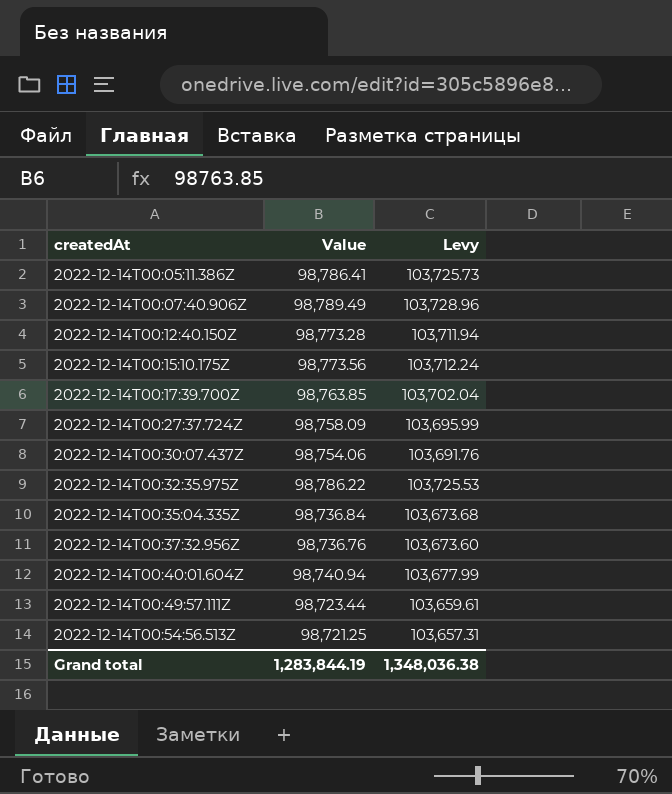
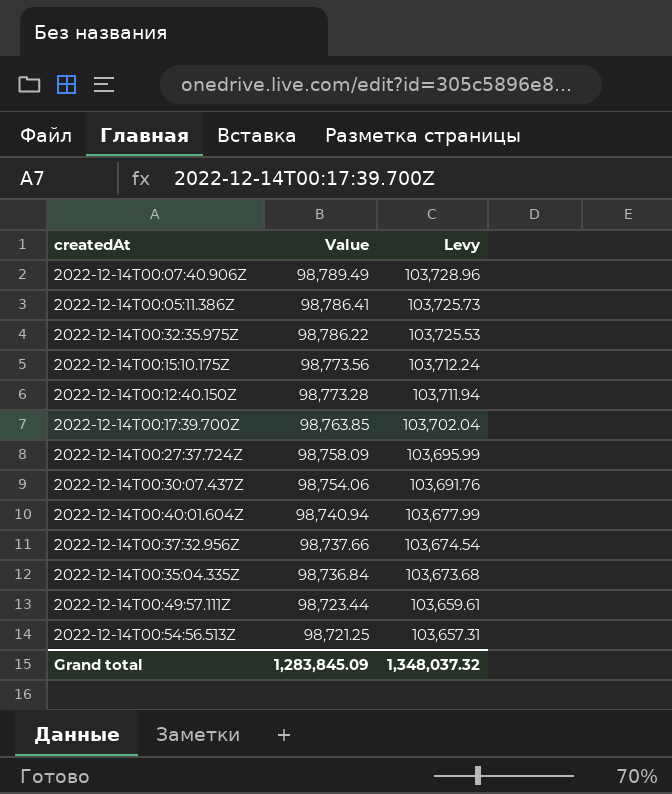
row order: createdAt ascending -> Value descending
2022-12-14T00:37:32.956Z | Value: 98,736.76 -> 98,737.66
2022-12-14T00:37:32.956Z | Levy: 103,673.60 -> 103,674.54
Grand total | Value: 1,283,844.19 -> 1,283,845.09
Grand total | Levy: 1,348,036.38 -> 1,348,037.32

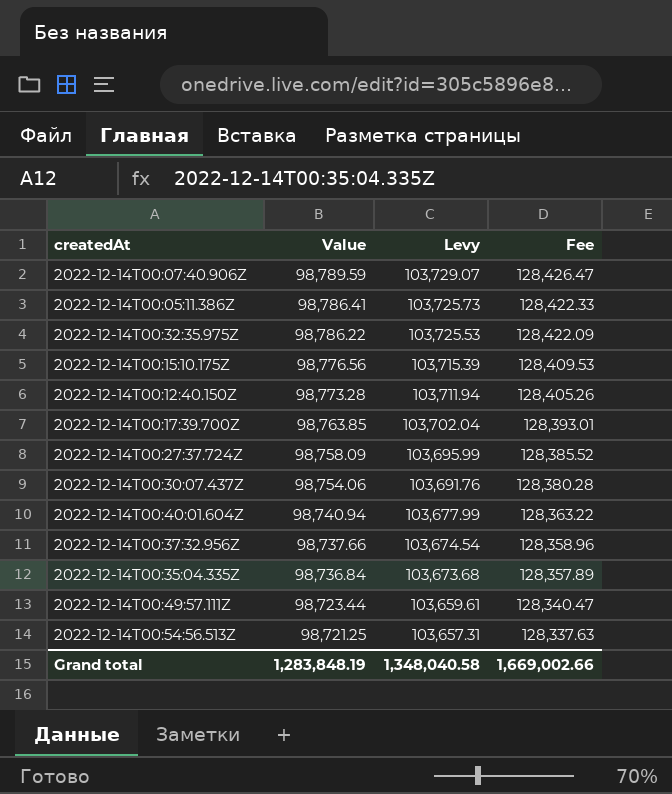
column Fee | formula: none -> [Value] * 1.3
2022-12-14T00:07:40.906Z | Value: 98,789.49 -> 98,789.59
2022-12-14T00:07:40.906Z | Levy: 103,728.96 -> 103,729.07
2022-12-14T00:15:10.175Z | Value: 98,773.56 -> 98,776.56
2022-12-14T00:15:10.175Z | Levy: 103,712.24 -> 103,715.39
Grand total | Value: 1,283,845.09 -> 1,283,848.19
Grand total | Levy: 1,348,037.32 -> 1,348,040.58

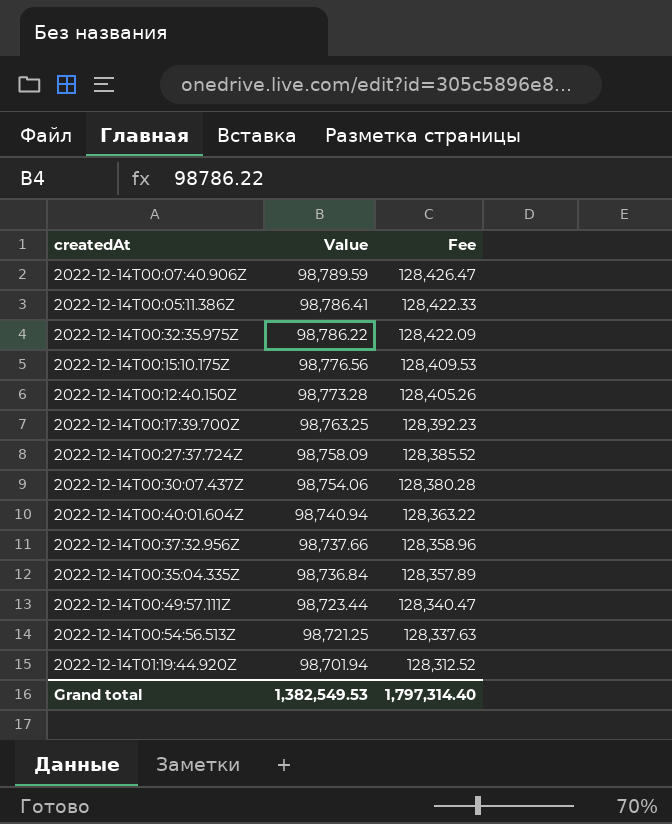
column Levy | formula: [Value] * 1.05 -> none
2022-12-14T00:17:39.700Z | Value: 98,763.85 -> 98,763.25
2022-12-14T00:17:39.700Z | Fee: 128,393.01 -> 128,392.23
row 2022-12-14T01:19:44.920Z: none -> 98,701.94 | 128,312.52
Grand total | Value: 1,283,848.19 -> 1,382,549.53
Grand total | Fee: 1,669,002.66 -> 1,797,314.40

